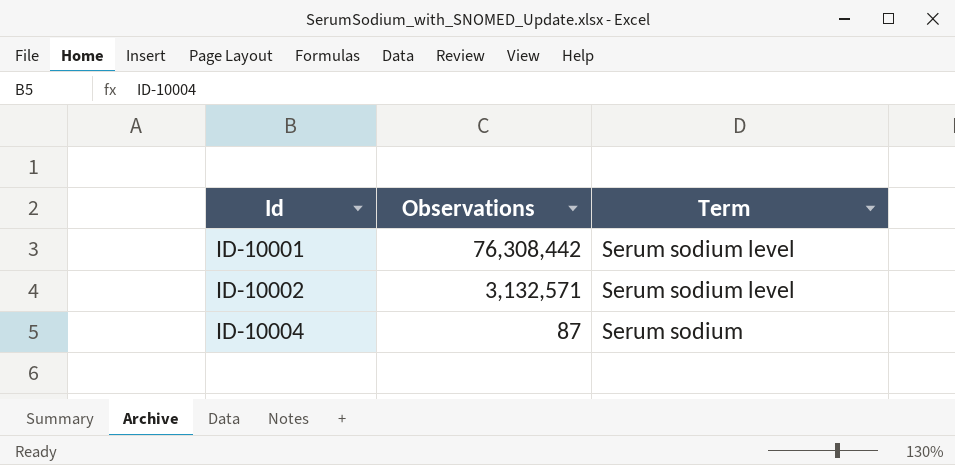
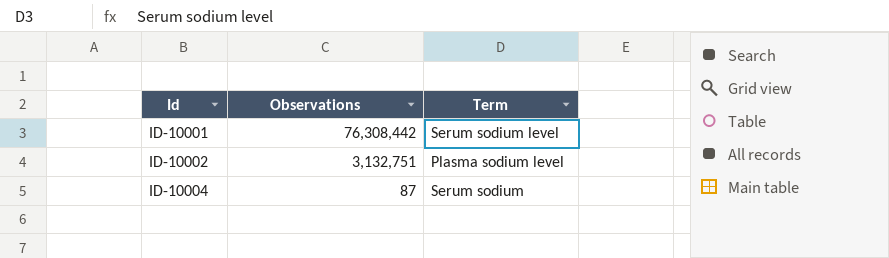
ID-10002 | Observations: 3,132,571 -> 3,132,751
ID-10002 | Term: Serum sodium level -> Plasma sodium level

